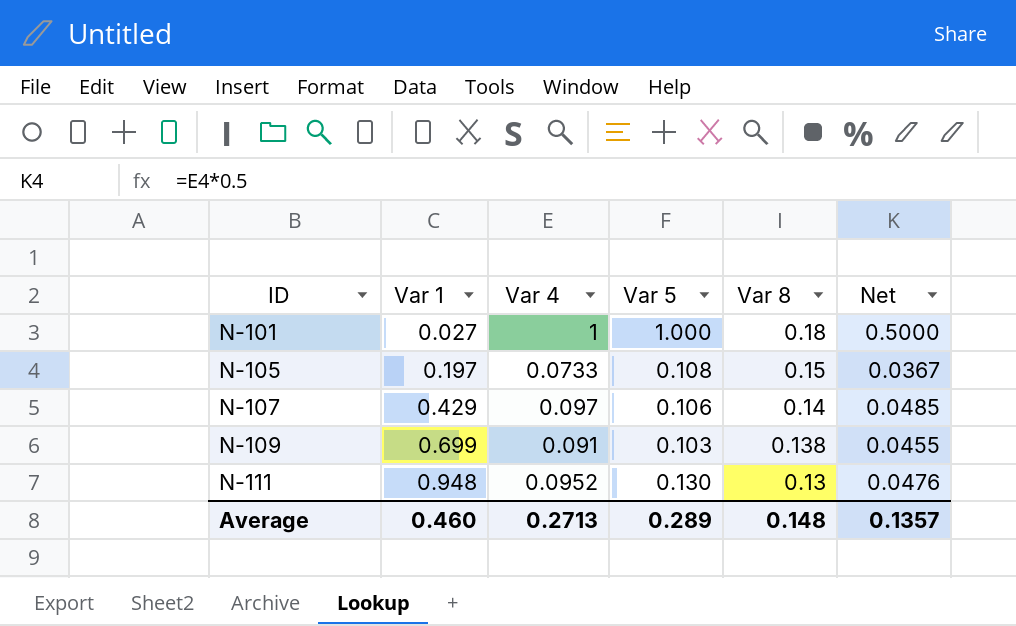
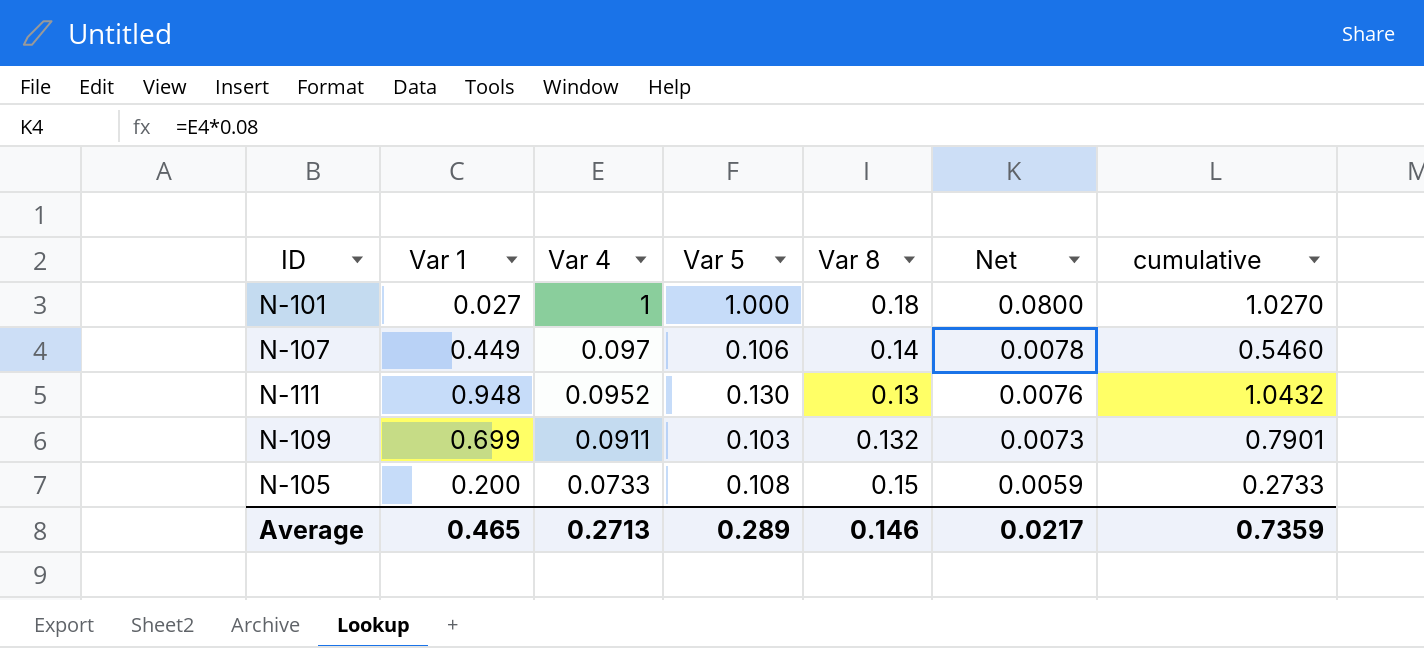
row order: ID ascending -> Var 4 descending
column Net | formula: [Var 4] * 0.5 -> [Var 4] * 0.08
column cumulative | formula: none -> [Var 1] + [Var 4]
N-107 | Var 1: 0.429 -> 0.449
N-109 | Var 4: 0.091 -> 0.0911
N-109 | Var 8: 0.138 -> 0.132
N-105 | Var 1: 0.197 -> 0.200
Average | Var 1: 0.460 -> 0.465
Average | Var 8: 0.148 -> 0.146
Average | Net: 0.1357 -> 0.0217

